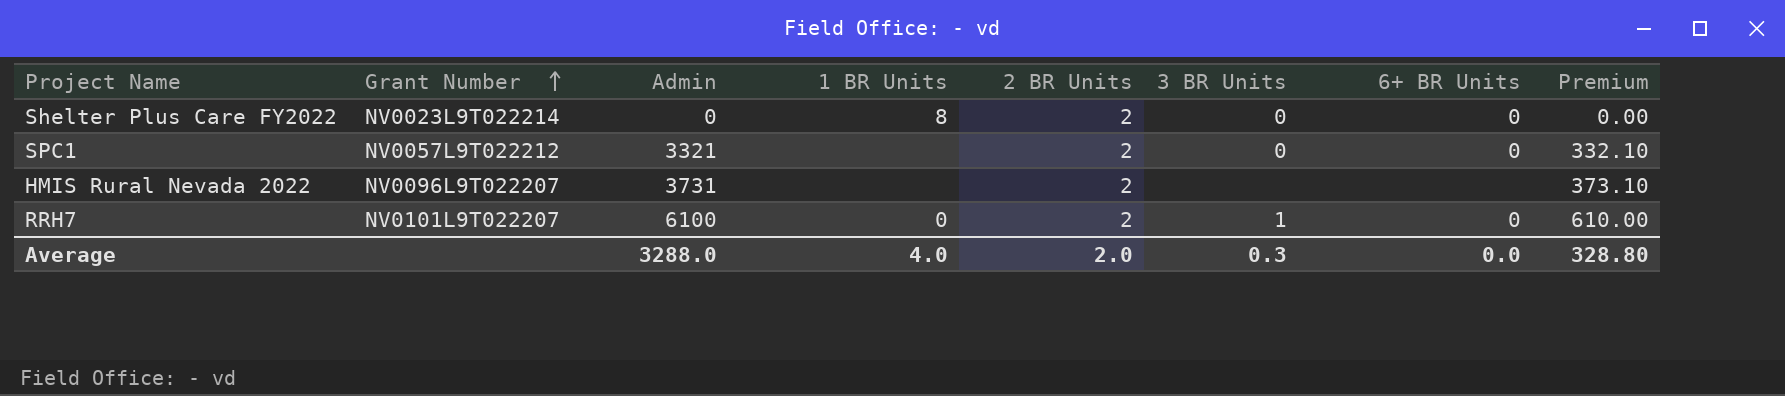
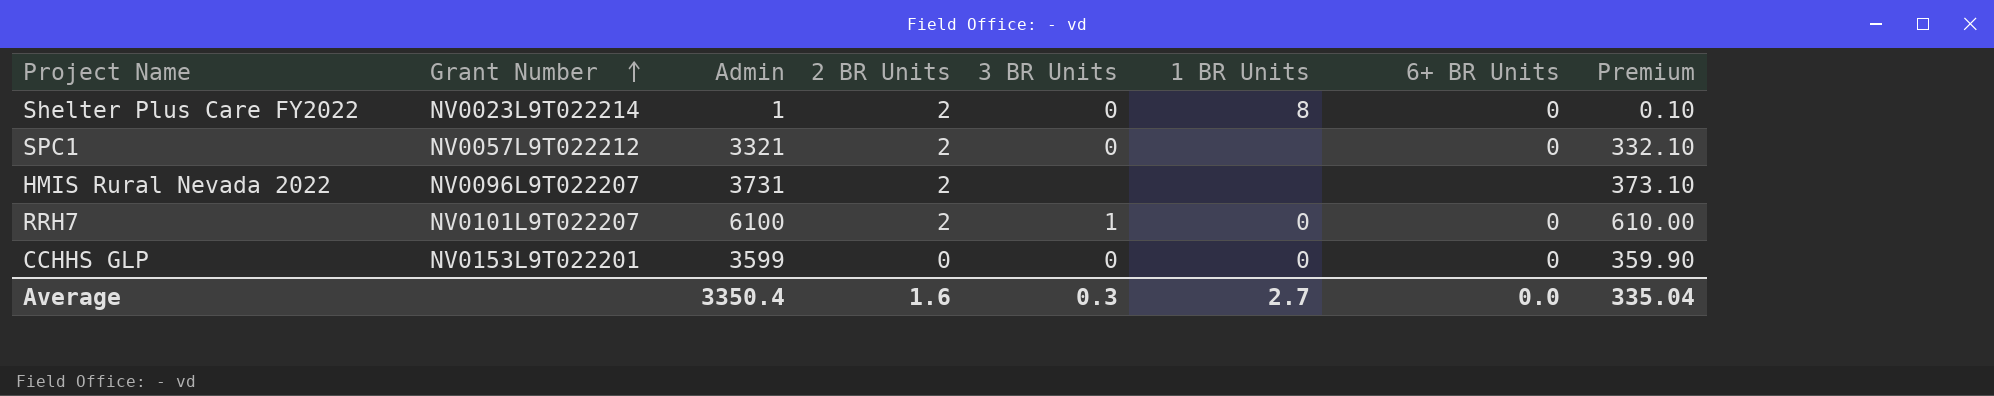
column 1 BR Units | position: 4 -> 6
Shelter Plus Care FY2022 | Admin: 0 -> 1
Shelter Plus Care FY2022 | Premium: 0.00 -> 0.10
row CCHHS GLP: none -> NV0153L9T022201 | 3599 | 0 | 0 | 0 | 0 | 359.90
Average | Admin: 3288.0 -> 3350.4
Average | 2 BR Units: 2.0 -> 1.6
Average | 1 BR Units: 4.0 -> 2.7
Average | Premium: 328.80 -> 335.04

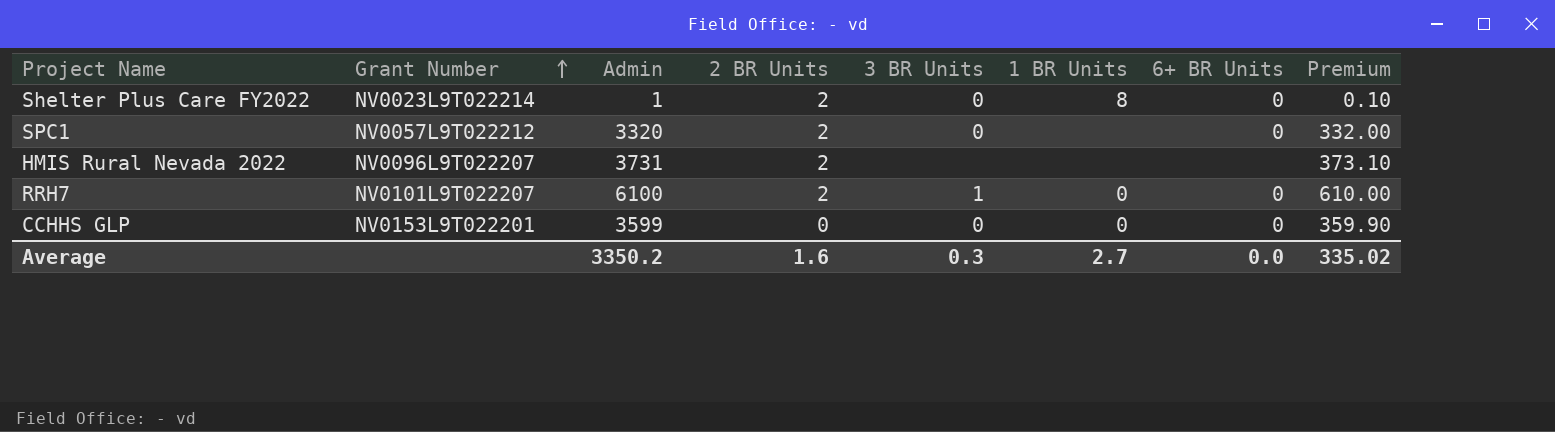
SPC1 | Admin: 3321 -> 3320
SPC1 | Premium: 332.10 -> 332.00
Average | Admin: 3350.4 -> 3350.2
Average | Premium: 335.04 -> 335.02

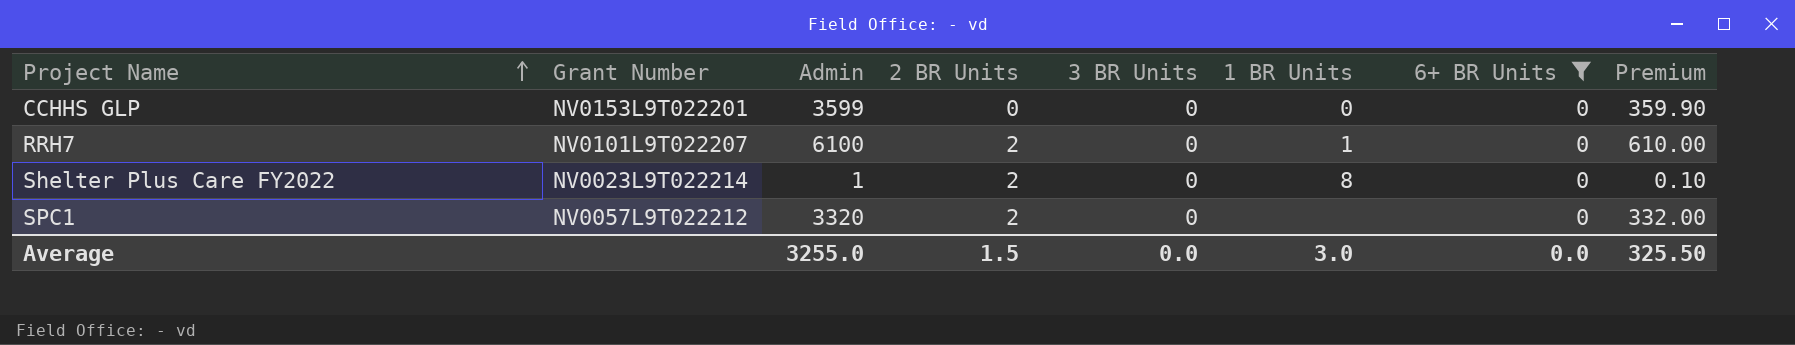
filter: none -> 6+ BR Units = 0
row order: Grant Number ascending -> Project Name ascending
RRH7 | 3 BR Units: 1 -> 0
RRH7 | 1 BR Units: 0 -> 1
Average | Admin: 3350.2 -> 3255.0
Average | 2 BR Units: 1.6 -> 1.5
Average | 3 BR Units: 0.3 -> 0.0
Average | 1 BR Units: 2.7 -> 3.0
Average | Premium: 335.02 -> 325.50

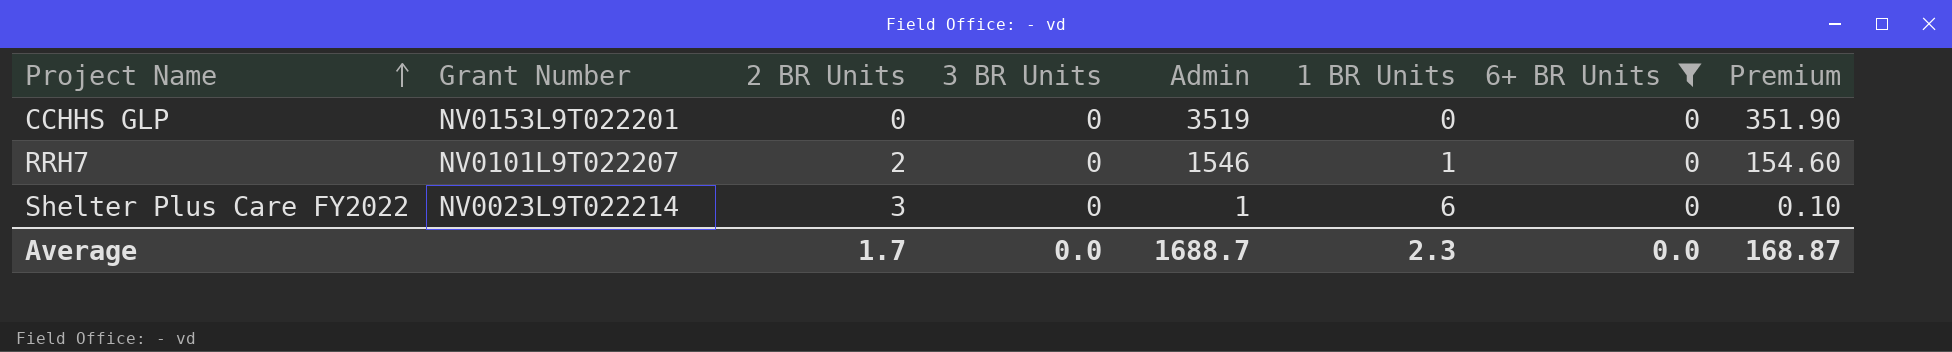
column Admin | position: 3 -> 5
row SPC1: NV0057L9T022212 | 3320 | 2 | 0 | none | 0 | 332.00 -> none
CCHHS GLP | Admin: 3599 -> 3519
CCHHS GLP | Premium: 359.90 -> 351.90
RRH7 | Admin: 6100 -> 1546
RRH7 | Premium: 610.00 -> 154.60
Shelter Plus Care FY2022 | 2 BR Units: 2 -> 3
Shelter Plus Care FY2022 | 1 BR Units: 8 -> 6
Average | 2 BR Units: 1.5 -> 1.7
Average | Admin: 3255.0 -> 1688.7
Average | 1 BR Units: 3.0 -> 2.3
Average | Premium: 325.50 -> 168.87

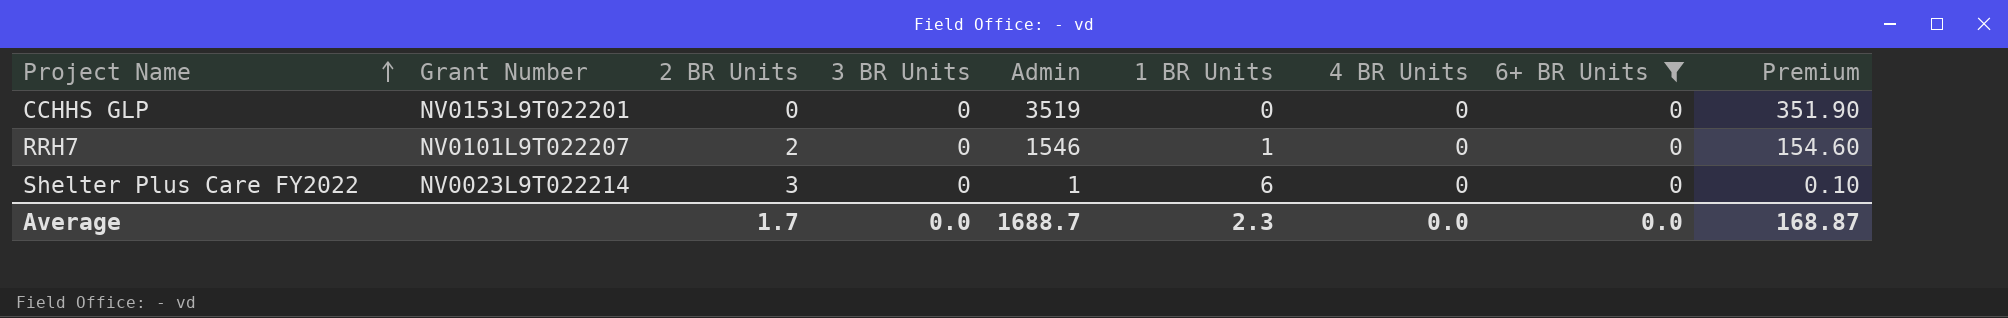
column 4 BR Units | position: none -> 7

